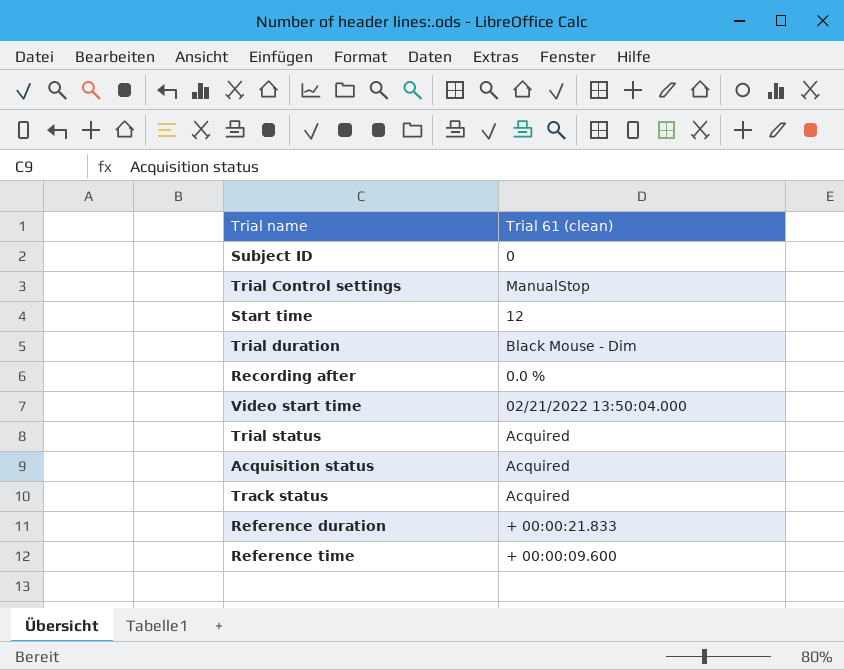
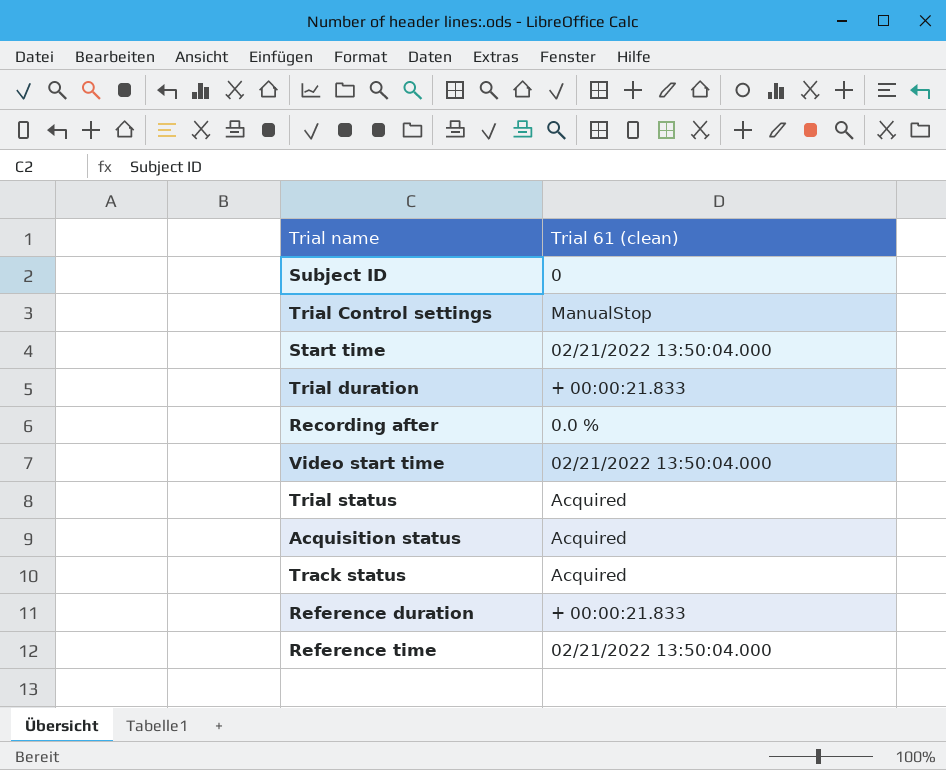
Start time | Trial 61 (clean): 12 -> 02/21/2022 13:50:04.000
Trial duration | Trial 61 (clean): Black Mouse - Dim -> + 00:00:21.833
Reference time | Trial 61 (clean): + 00:00:09.600 -> 02/21/2022 13:50:04.000

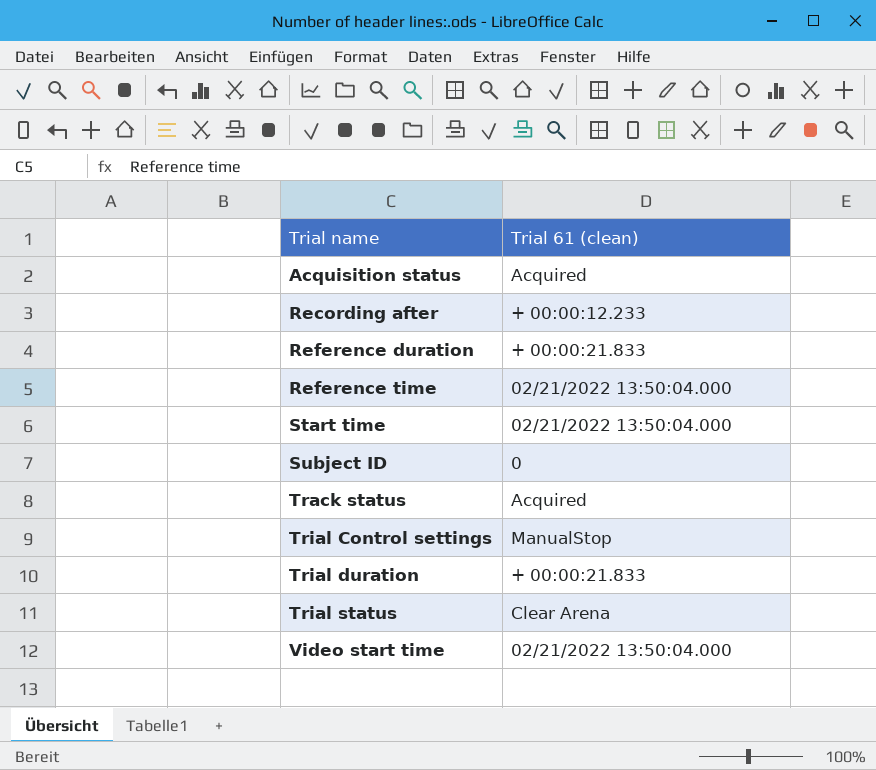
row order: none -> Trial name ascending
Recording after | Trial 61 (clean): 0.0 % -> + 00:00:12.233
Trial status | Trial 61 (clean): Acquired -> Clear Arena

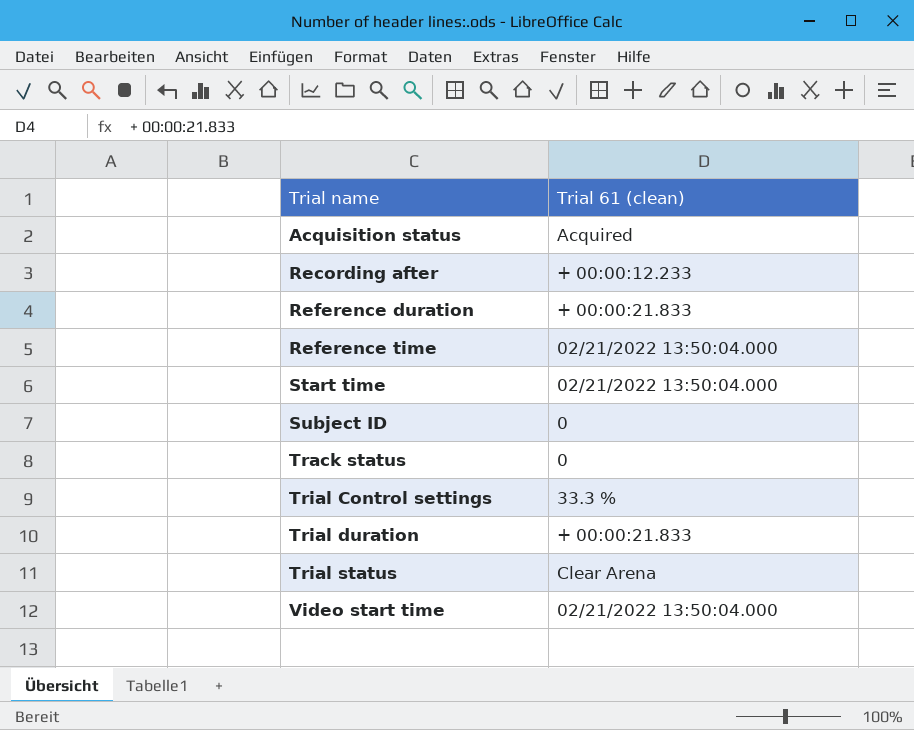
Track status | Trial 61 (clean): Acquired -> 0
Trial Control settings | Trial 61 (clean): ManualStop -> 33.3 %

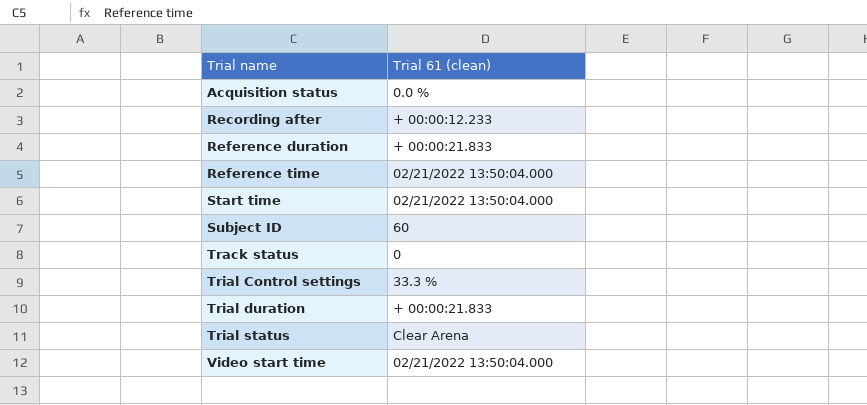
Acquisition status | Trial 61 (clean): Acquired -> 0.0 %
Subject ID | Trial 61 (clean): 0 -> 60

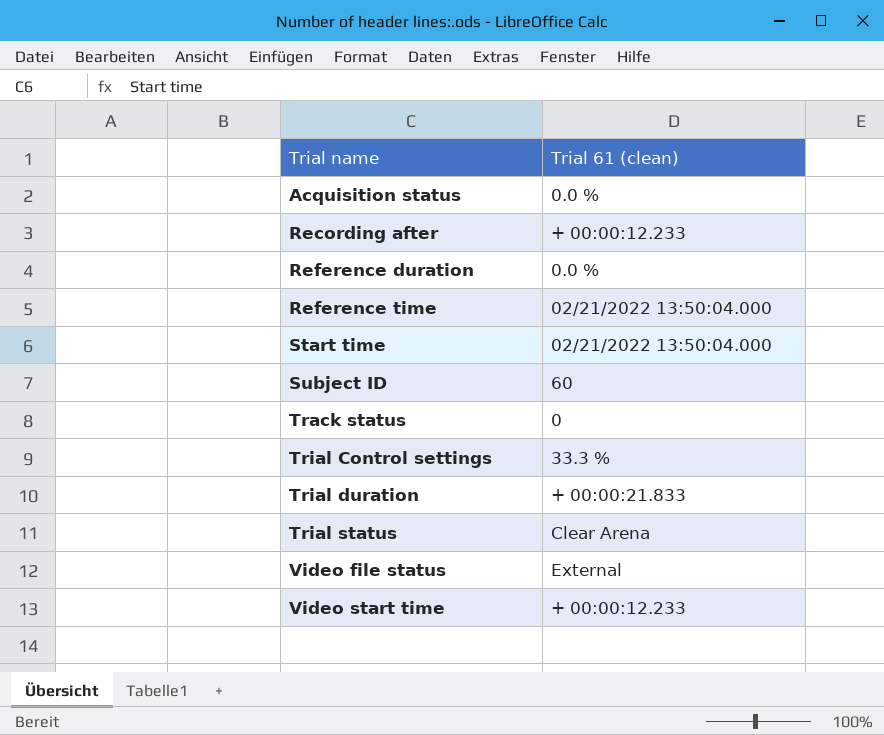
Reference duration | Trial 61 (clean): + 00:00:21.833 -> 0.0 %
row Video file status: none -> External
Video start time | Trial 61 (clean): 02/21/2022 13:50:04.000 -> + 00:00:12.233

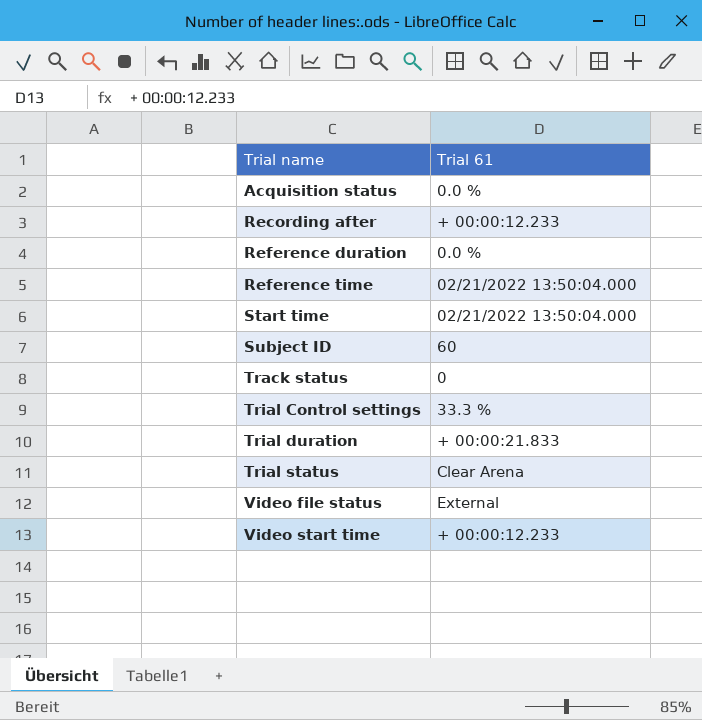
column name: Trial 61 (clean) -> Trial 61

